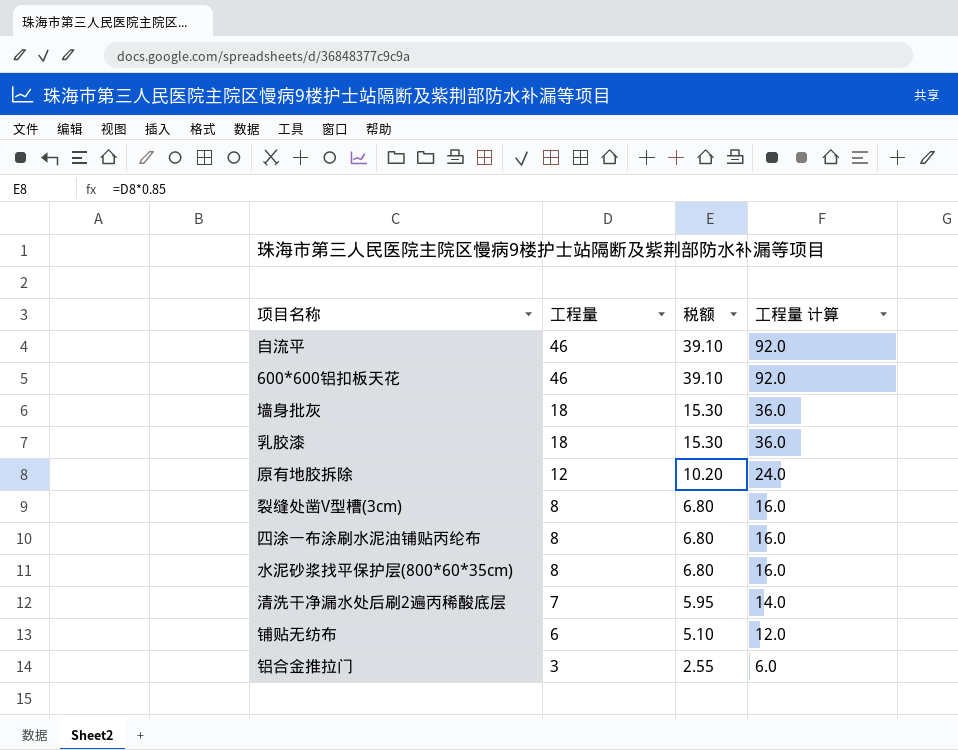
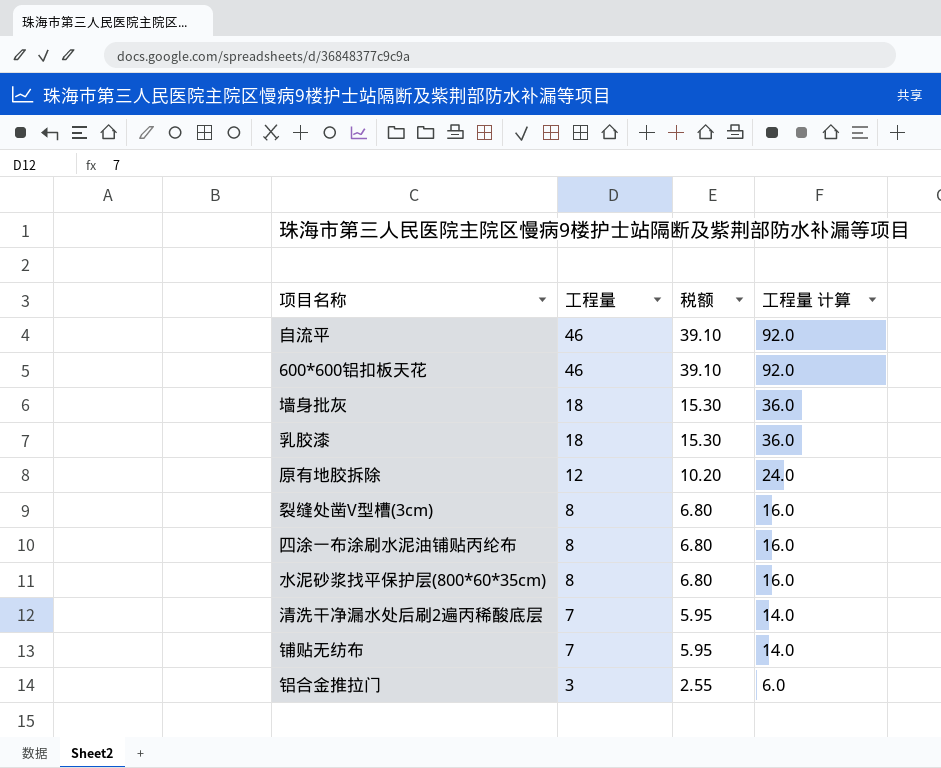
铺贴无纺布 | 工程量: 6 -> 7
铺贴无纺布 | 税额: 5.10 -> 5.95
铺贴无纺布 | 工程量 计算: 12.0 -> 14.0

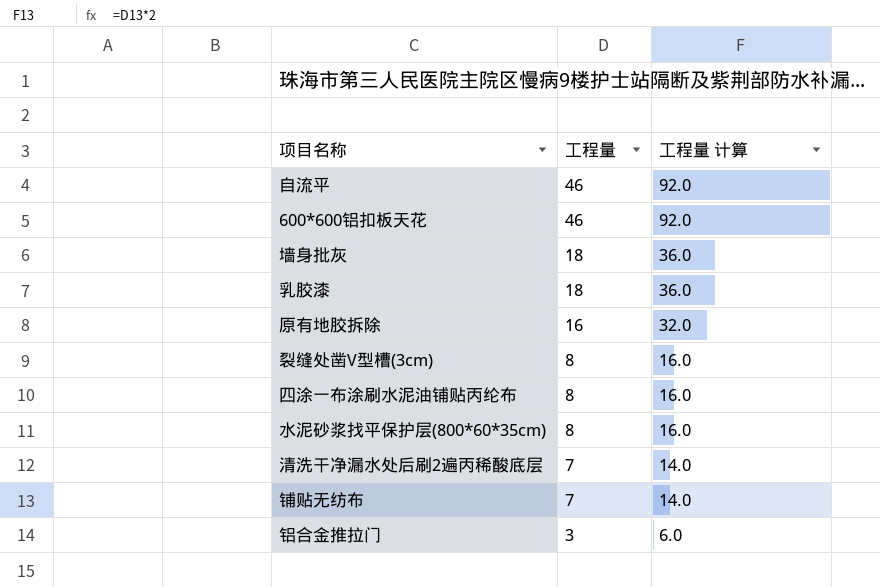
column 税额 | formula: [工程量] * 0.85 -> none
原有地胶拆除 | 工程量: 12 -> 16
原有地胶拆除 | 工程量 计算: 24.0 -> 32.0

